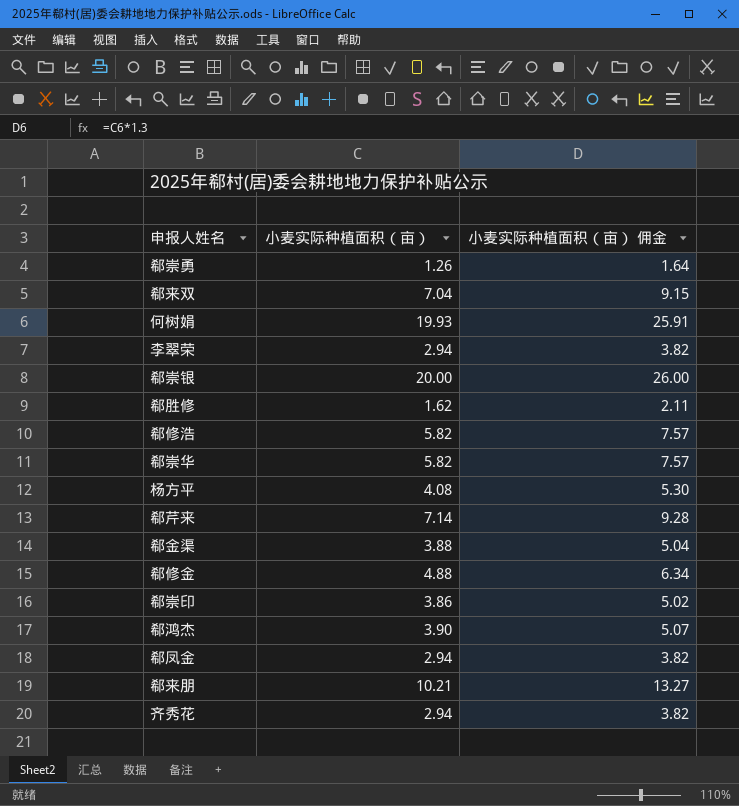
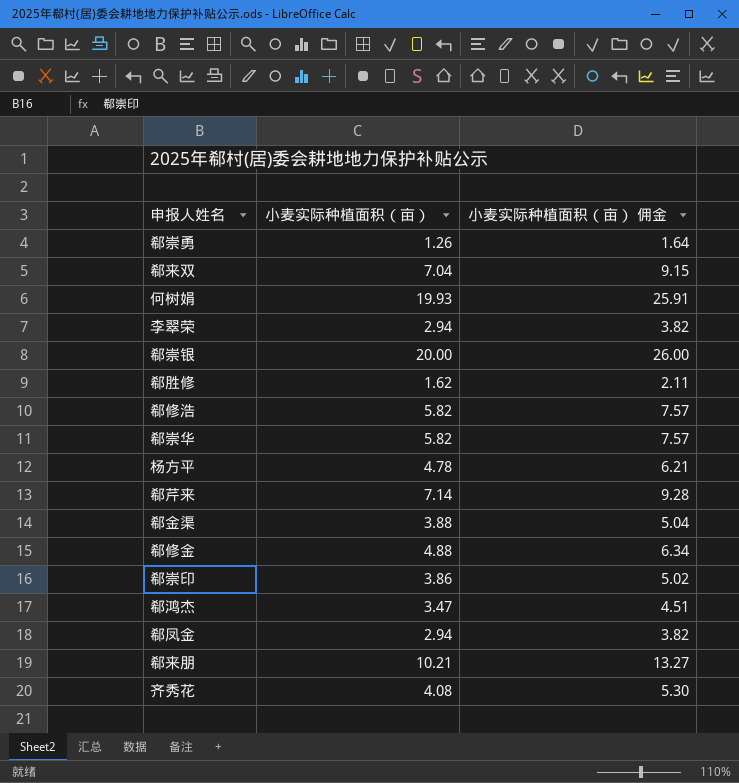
杨方平 | 小麦实际种植面积（亩）: 4.08 -> 4.78
杨方平 | 小麦实际种植面积（亩） 佣金: 5.30 -> 6.21
郗鸿杰 | 小麦实际种植面积（亩）: 3.90 -> 3.47
郗鸿杰 | 小麦实际种植面积（亩） 佣金: 5.07 -> 4.51
齐秀花 | 小麦实际种植面积（亩）: 2.94 -> 4.08
齐秀花 | 小麦实际种植面积（亩） 佣金: 3.82 -> 5.30

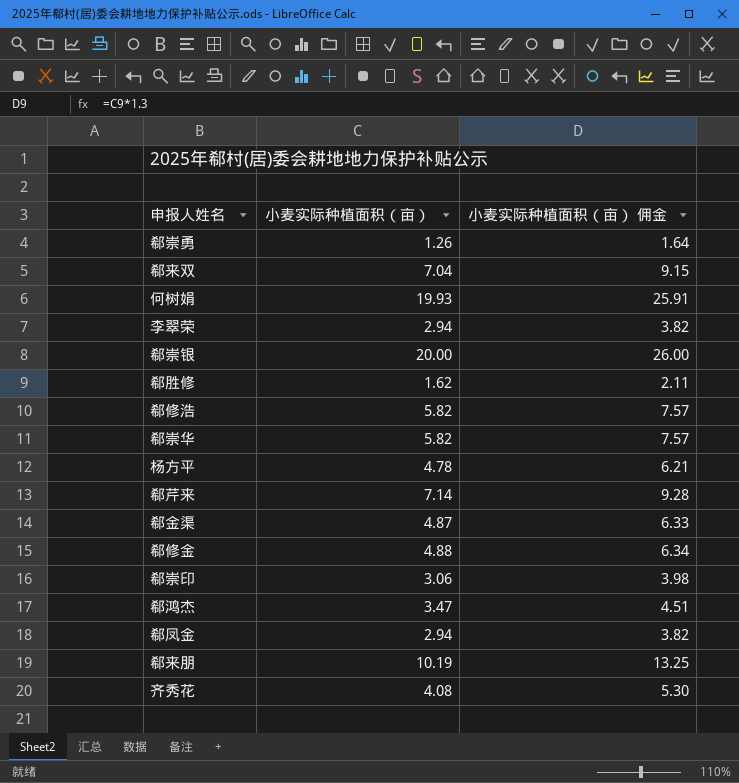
郗金渠 | 小麦实际种植面积（亩）: 3.88 -> 4.87
郗金渠 | 小麦实际种植面积（亩） 佣金: 5.04 -> 6.33
郗崇印 | 小麦实际种植面积（亩）: 3.86 -> 3.06
郗崇印 | 小麦实际种植面积（亩） 佣金: 5.02 -> 3.98
郗来朋 | 小麦实际种植面积（亩）: 10.21 -> 10.19
郗来朋 | 小麦实际种植面积（亩） 佣金: 13.27 -> 13.25

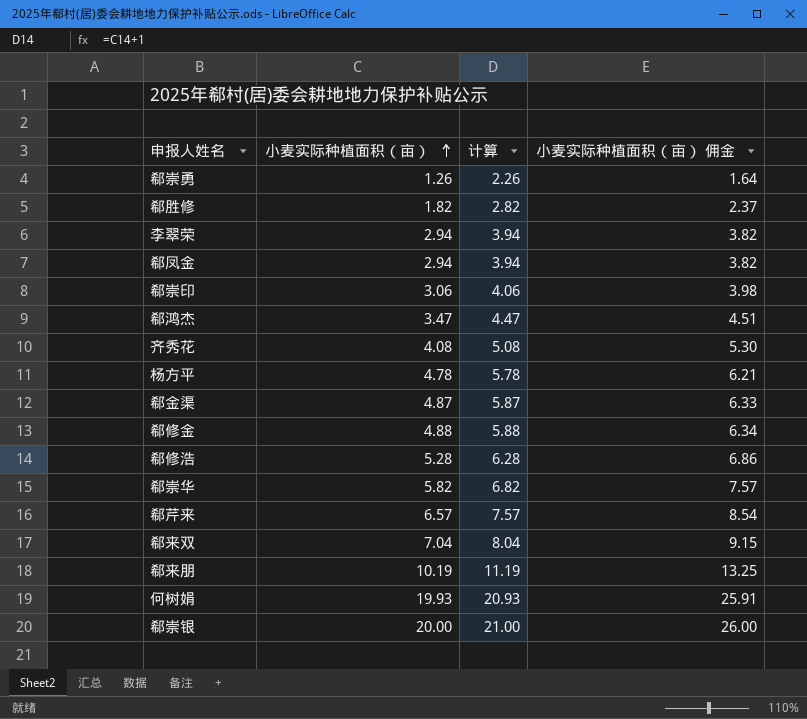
row order: none -> 小麦实际种植面积（亩） ascending
column 计算 | formula: none -> [小麦实际种植面积（亩）] + 1
郗胜修 | 小麦实际种植面积（亩）: 1.62 -> 1.82
郗胜修 | 小麦实际种植面积（亩） 佣金: 2.11 -> 2.37
郗修浩 | 小麦实际种植面积（亩）: 5.82 -> 5.28
郗修浩 | 小麦实际种植面积（亩） 佣金: 7.57 -> 6.86
郗芹来 | 小麦实际种植面积（亩）: 7.14 -> 6.57
郗芹来 | 小麦实际种植面积（亩） 佣金: 9.28 -> 8.54

